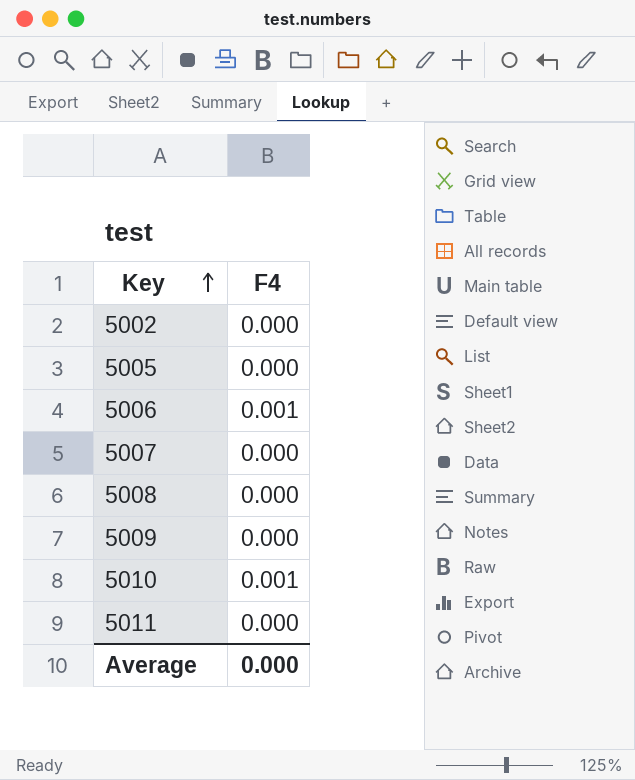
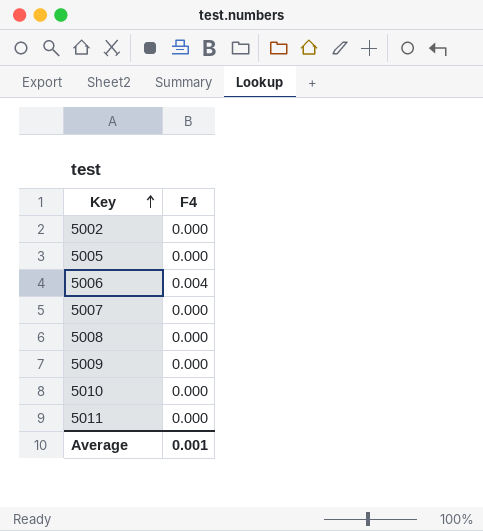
5006 | F4: 0.001 -> 0.004
5010 | F4: 0.001 -> 0.000
Average | F4: 0.000 -> 0.001

